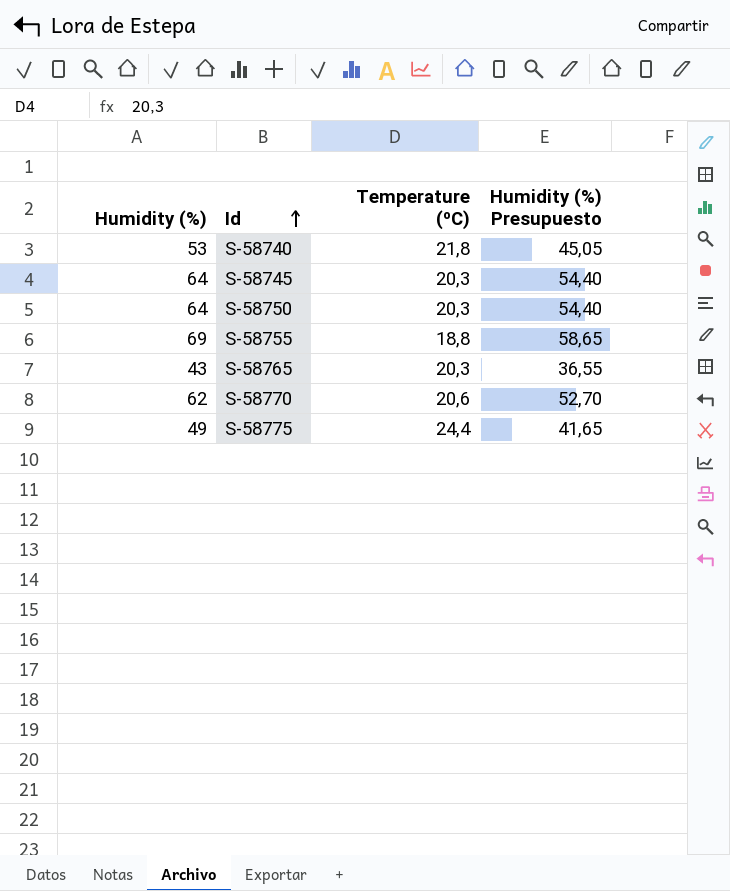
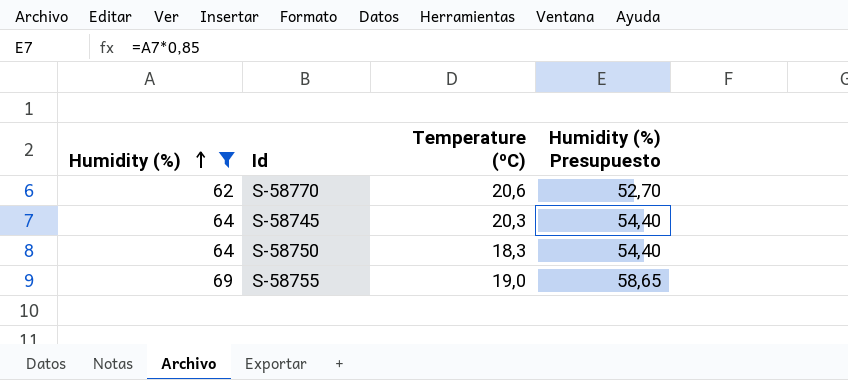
filter: none -> Humidity (%) >= 62
row order: Id ascending -> Humidity (%) ascending
S-58750 | Temperature (ºC): 20,3 -> 18,3
S-58755 | Temperature (ºC): 18,8 -> 19,0

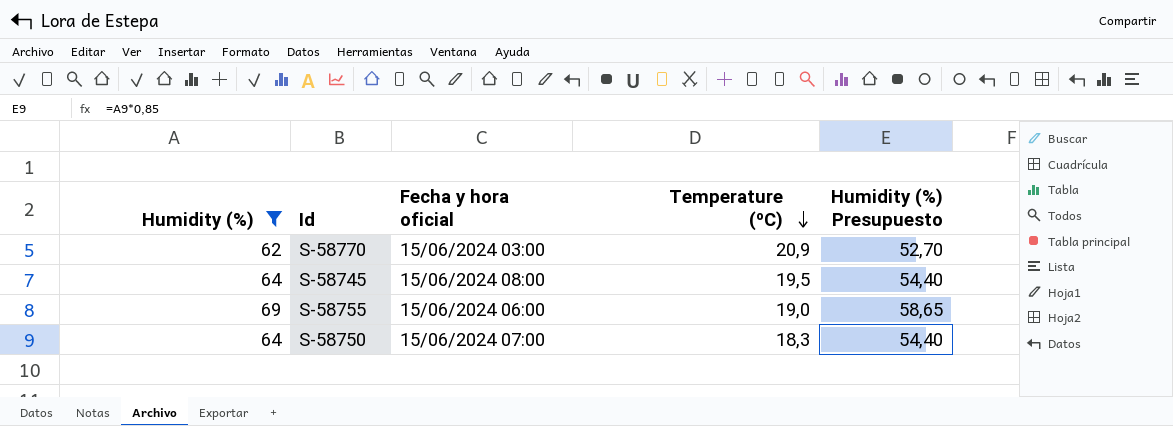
row order: Humidity (%) ascending -> Temperature (ºC) descending
column Fecha y hora oficial | position: none -> 3
S-58770 | Temperature (ºC): 20,6 -> 20,9
S-58745 | Temperature (ºC): 20,3 -> 19,5

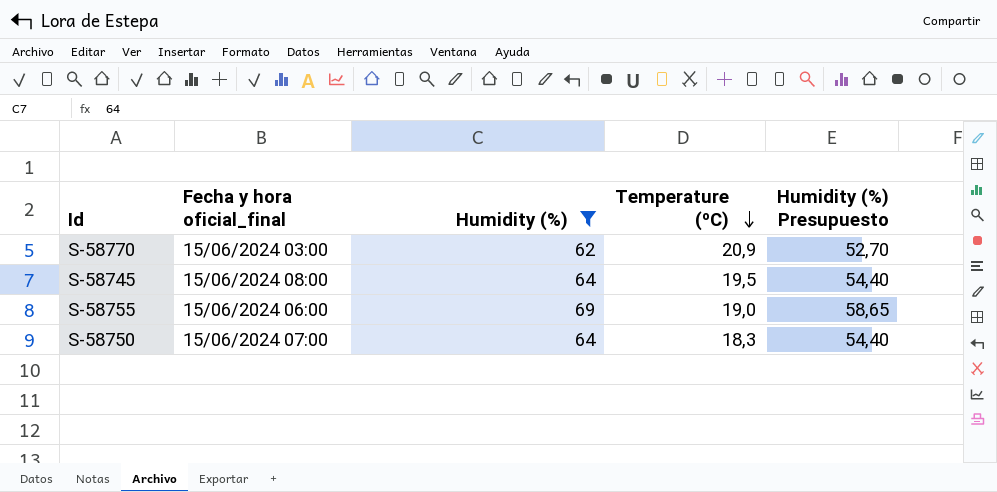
column name: Fecha y hora oficial -> Fecha y hora oficial_final
column Humidity (%) | position: 1 -> 3

